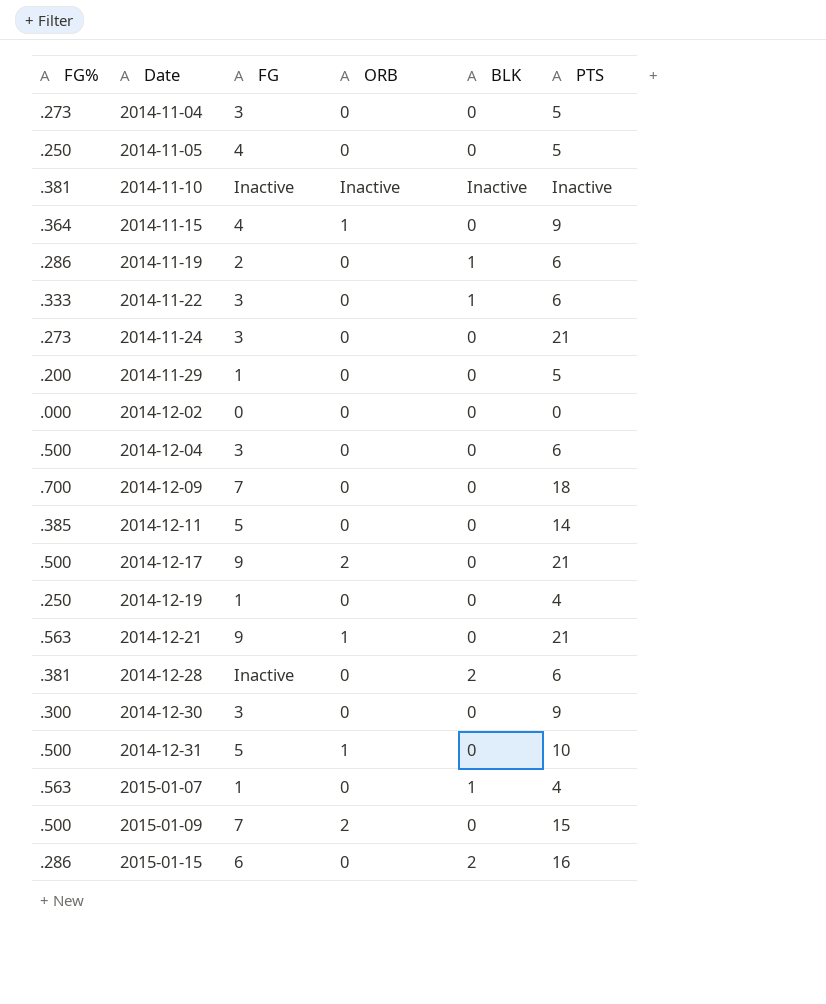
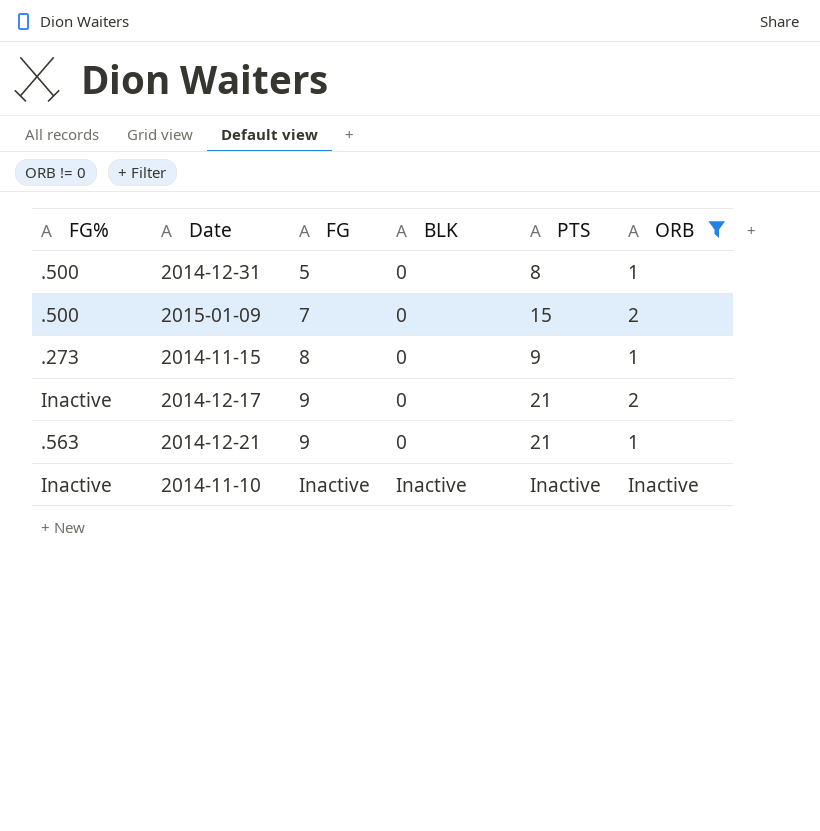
filter: none -> ORB != 0
row order: Date ascending -> FG ascending
column ORB | position: 4 -> 6
2014-12-31 | PTS: 10 -> 8
2014-11-15 | FG%: .364 -> .273
2014-11-15 | FG: 4 -> 8
2014-12-17 | FG%: .500 -> Inactive
2014-11-10 | FG%: .381 -> Inactive

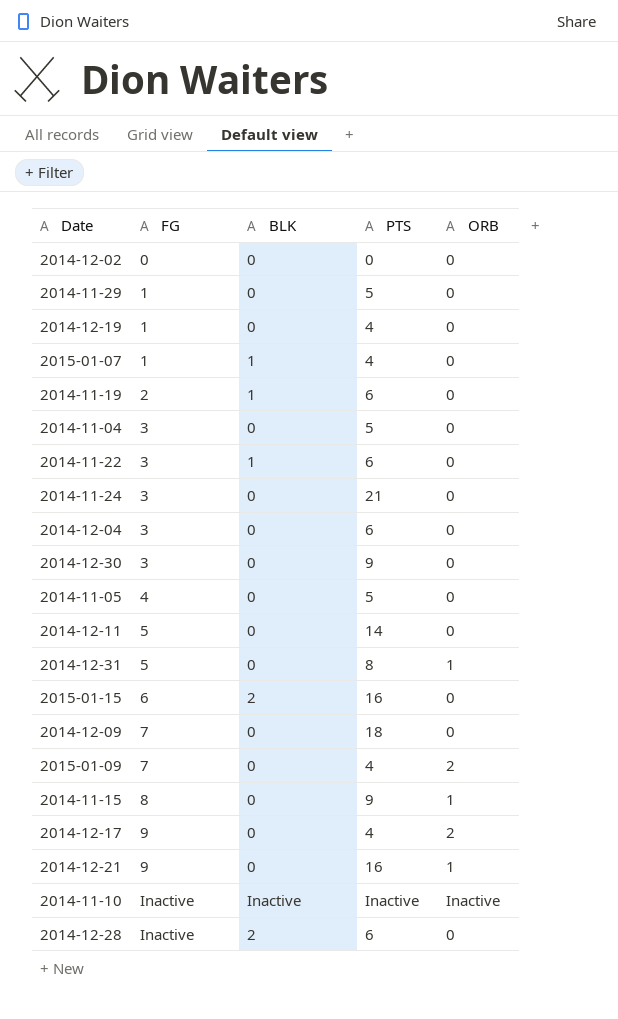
filter: ORB != 0 -> none
column FG% | position: 1 -> none
2015-01-09 | PTS: 15 -> 4
2014-12-17 | PTS: 21 -> 4
2014-12-21 | PTS: 21 -> 16

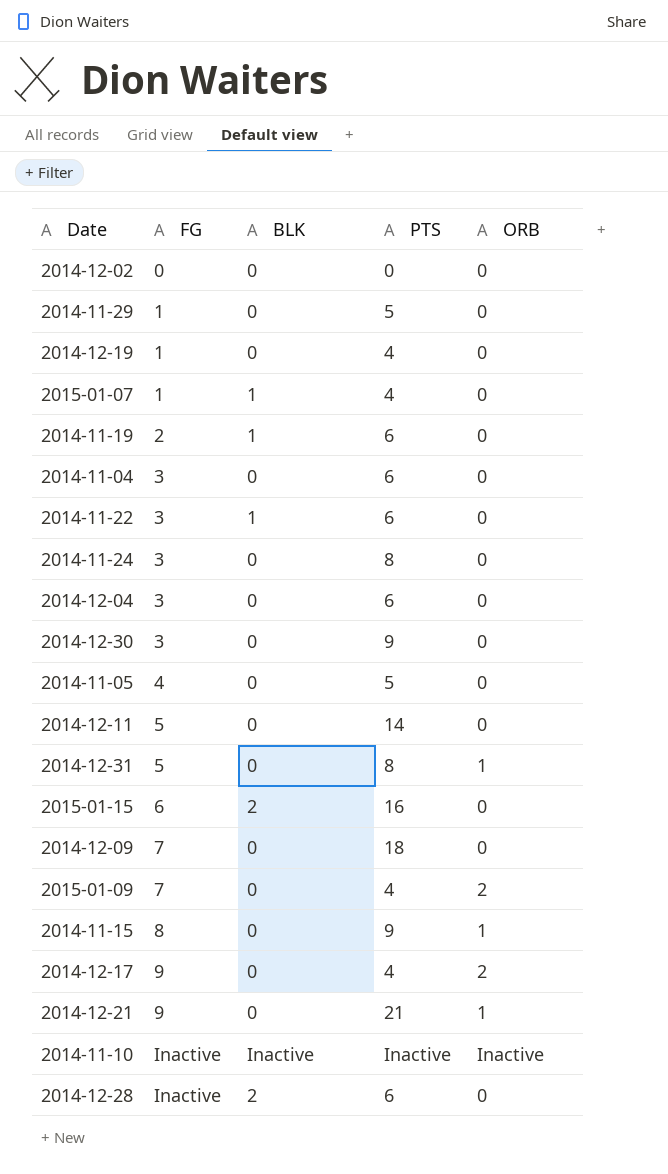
2014-11-04 | PTS: 5 -> 6
2014-11-24 | PTS: 21 -> 8
2014-12-21 | PTS: 16 -> 21

